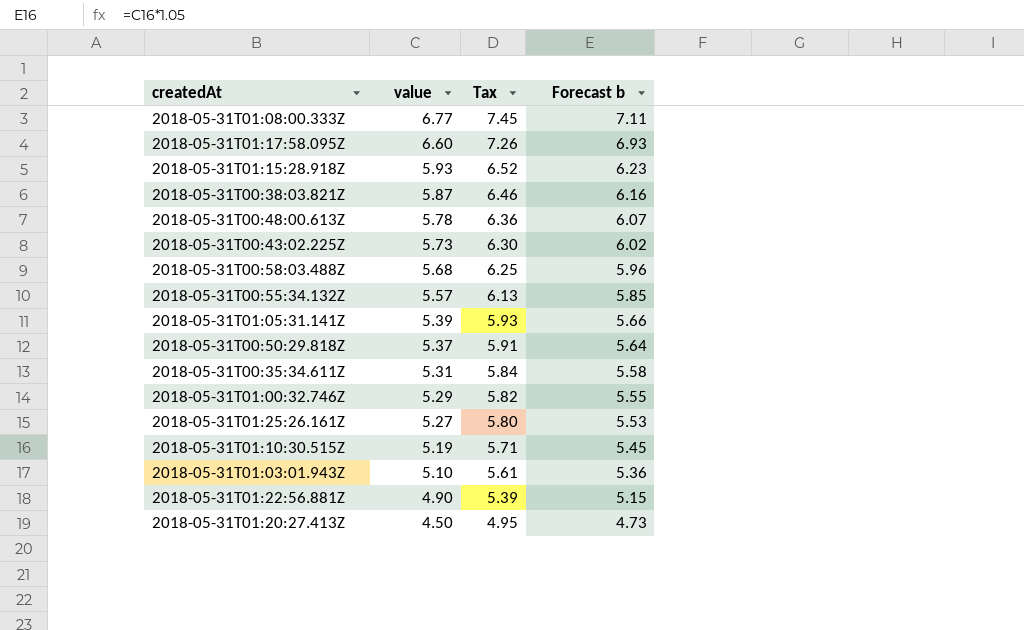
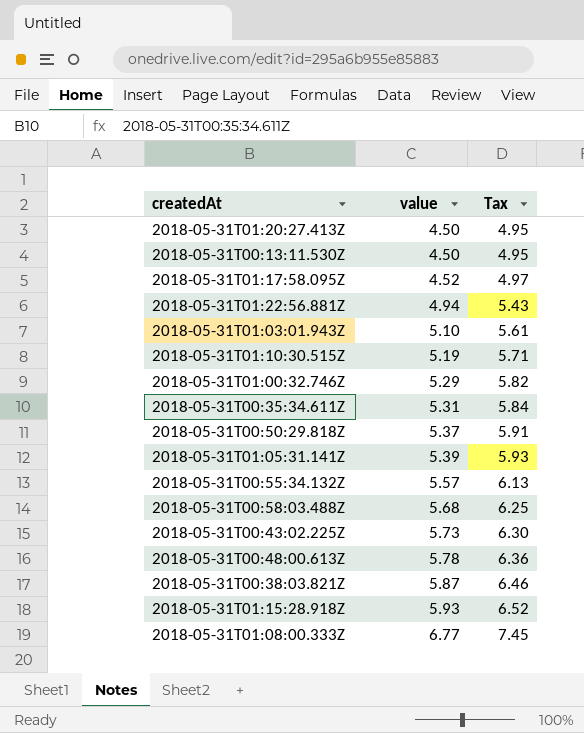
row order: value descending -> value ascending
column Forecast b | formula: [value] * 1.05 -> none
row 2018-05-31T01:25:26.161Z: 5.27 | 5.80 | 5.53 -> none
row 2018-05-31T00:13:11.530Z: none -> 4.50 | 4.95
2018-05-31T01:17:58.095Z | value: 6.60 -> 4.52
2018-05-31T01:17:58.095Z | Tax: 7.26 -> 4.97
2018-05-31T01:22:56.881Z | value: 4.90 -> 4.94
2018-05-31T01:22:56.881Z | Tax: 5.39 -> 5.43

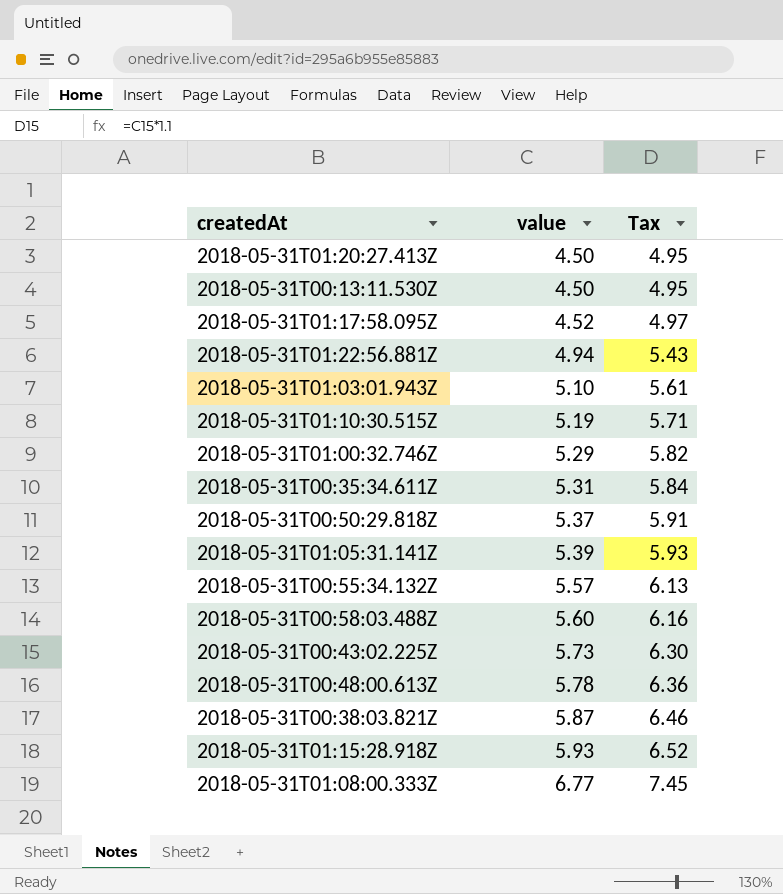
2018-05-31T00:58:03.488Z | value: 5.68 -> 5.60
2018-05-31T00:58:03.488Z | Tax: 6.25 -> 6.16

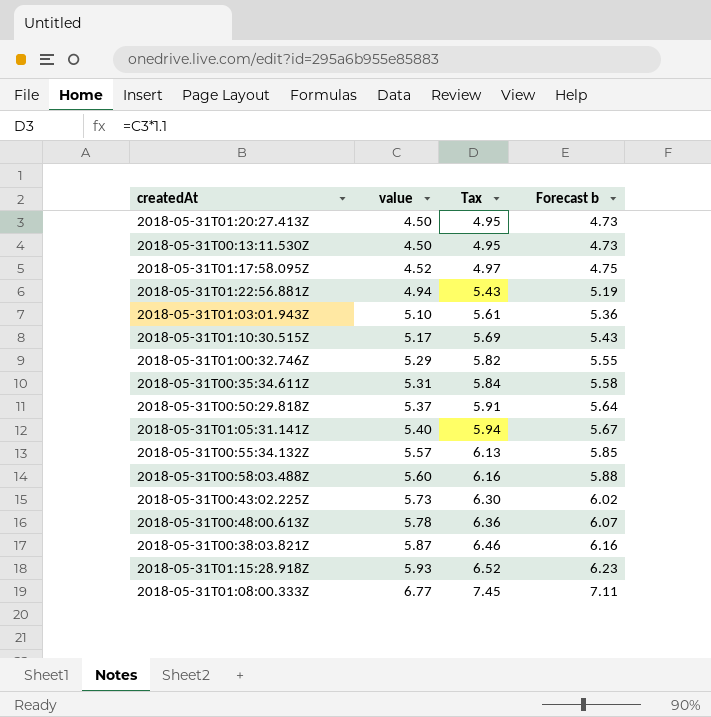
column Forecast b | formula: none -> [value] * 1.05
2018-05-31T01:10:30.515Z | value: 5.19 -> 5.17
2018-05-31T01:10:30.515Z | Tax: 5.71 -> 5.69
2018-05-31T01:05:31.141Z | value: 5.39 -> 5.40
2018-05-31T01:05:31.141Z | Tax: 5.93 -> 5.94

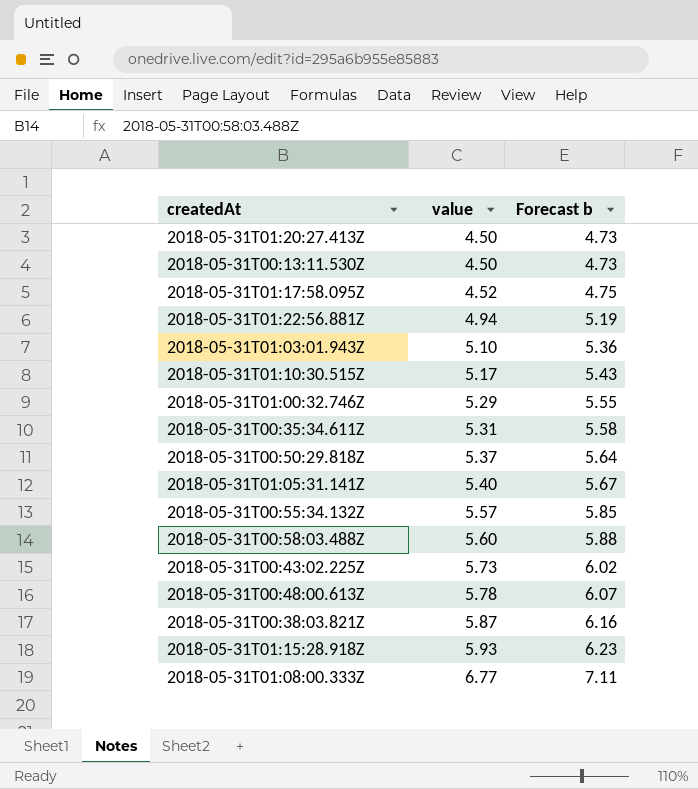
column Tax | formula: [value] * 1.1 -> none

